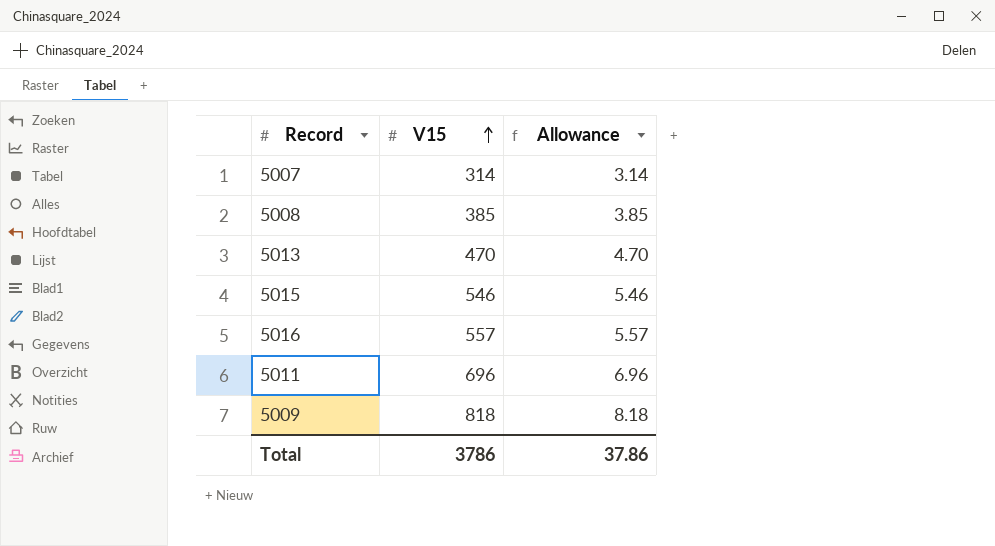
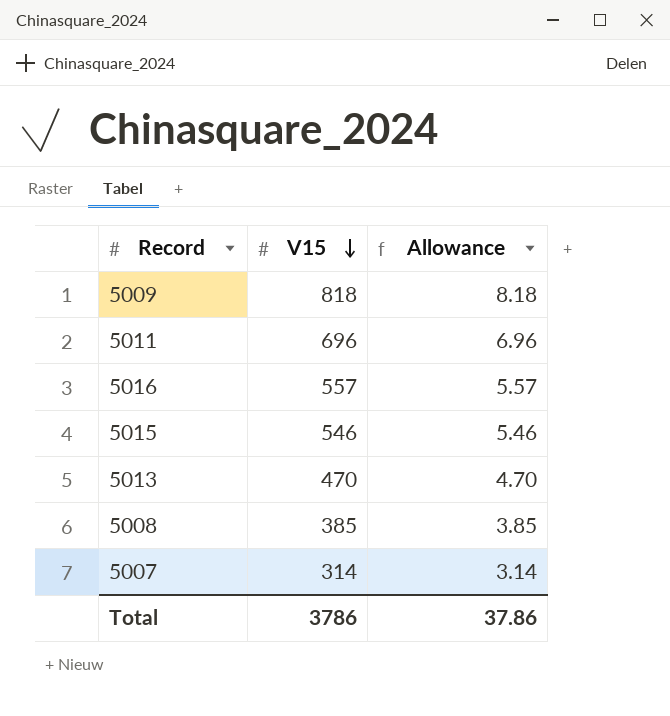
row order: V15 ascending -> V15 descending

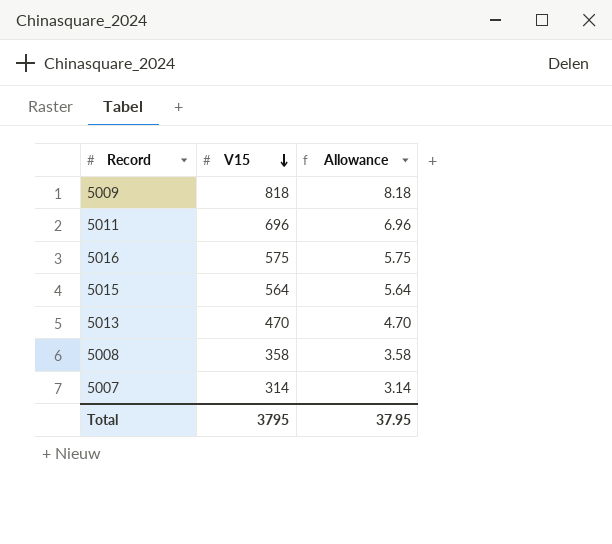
5016 | V15: 557 -> 575
5016 | Allowance: 5.57 -> 5.75
5015 | V15: 546 -> 564
5015 | Allowance: 5.46 -> 5.64
5008 | V15: 385 -> 358
5008 | Allowance: 3.85 -> 3.58
Total | V15: 3786 -> 3795
Total | Allowance: 37.86 -> 37.95

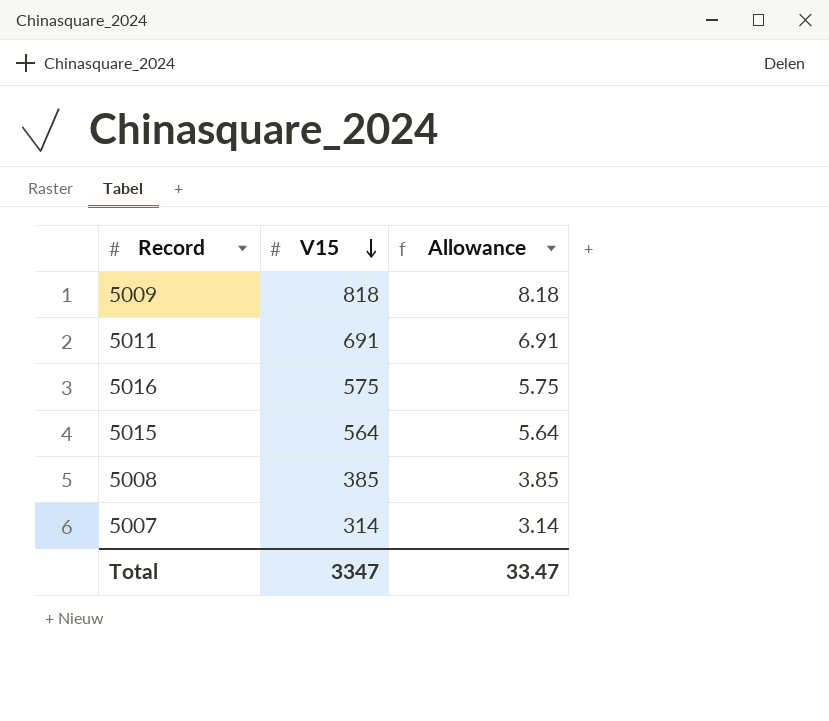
row 5013: 470 | 4.70 -> none
5011 | V15: 696 -> 691
5011 | Allowance: 6.96 -> 6.91
5008 | V15: 358 -> 385
5008 | Allowance: 3.58 -> 3.85
Total | V15: 3795 -> 3347
Total | Allowance: 37.95 -> 33.47

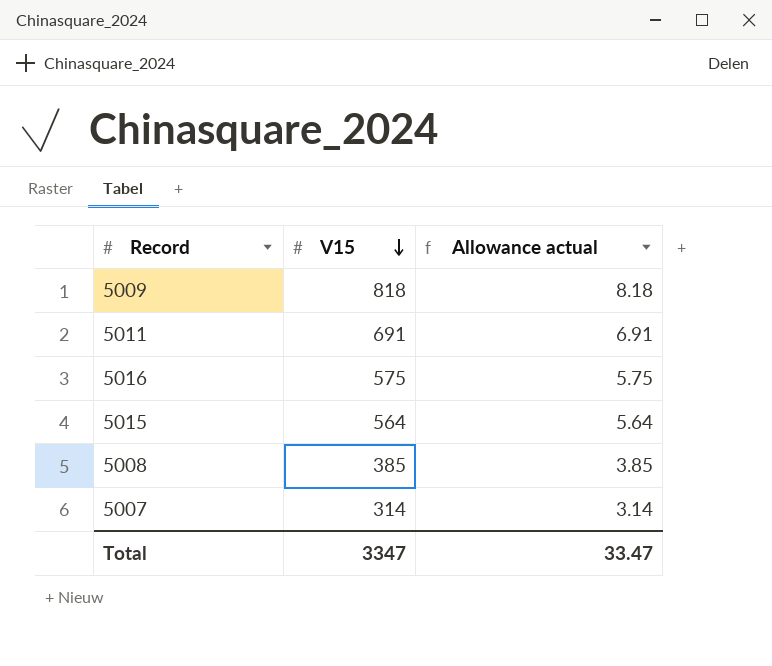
column name: Allowance -> Allowance actual

